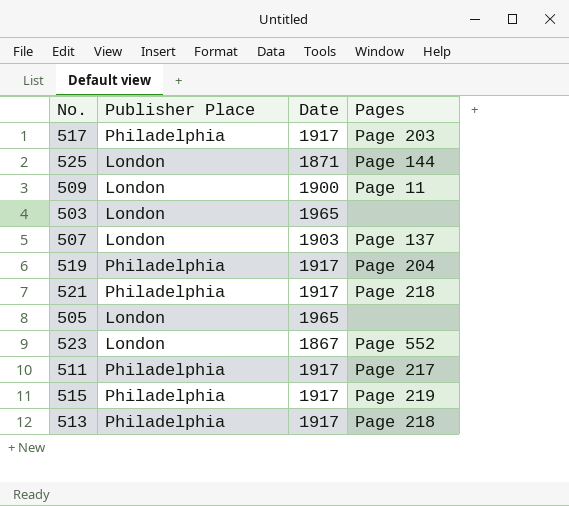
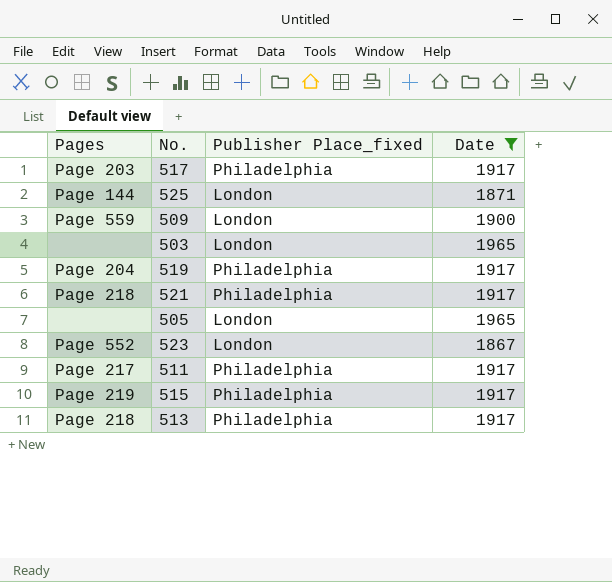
filter: none -> Date != 1903
column Pages | position: 4 -> 1
column name: Publisher Place -> Publisher Place_fixed
509 | Pages: Page 11 -> Page 559

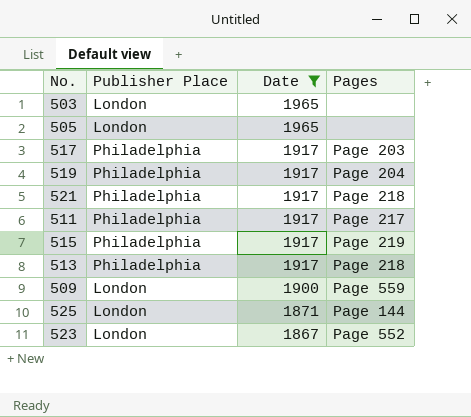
row order: none -> Date descending
column name: Publisher Place_fixed -> Publisher Place
column Pages | position: 1 -> 4

